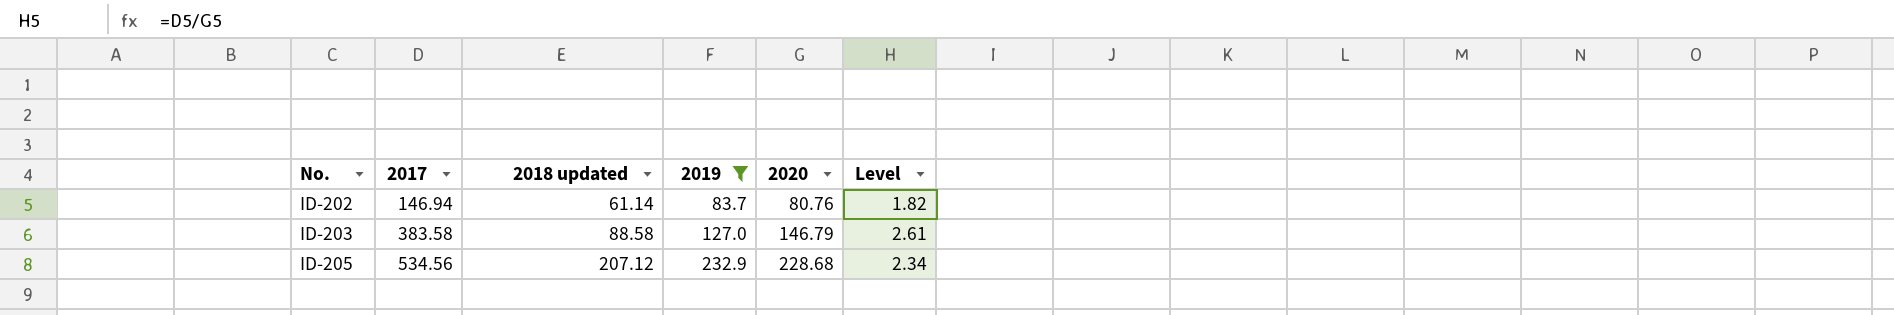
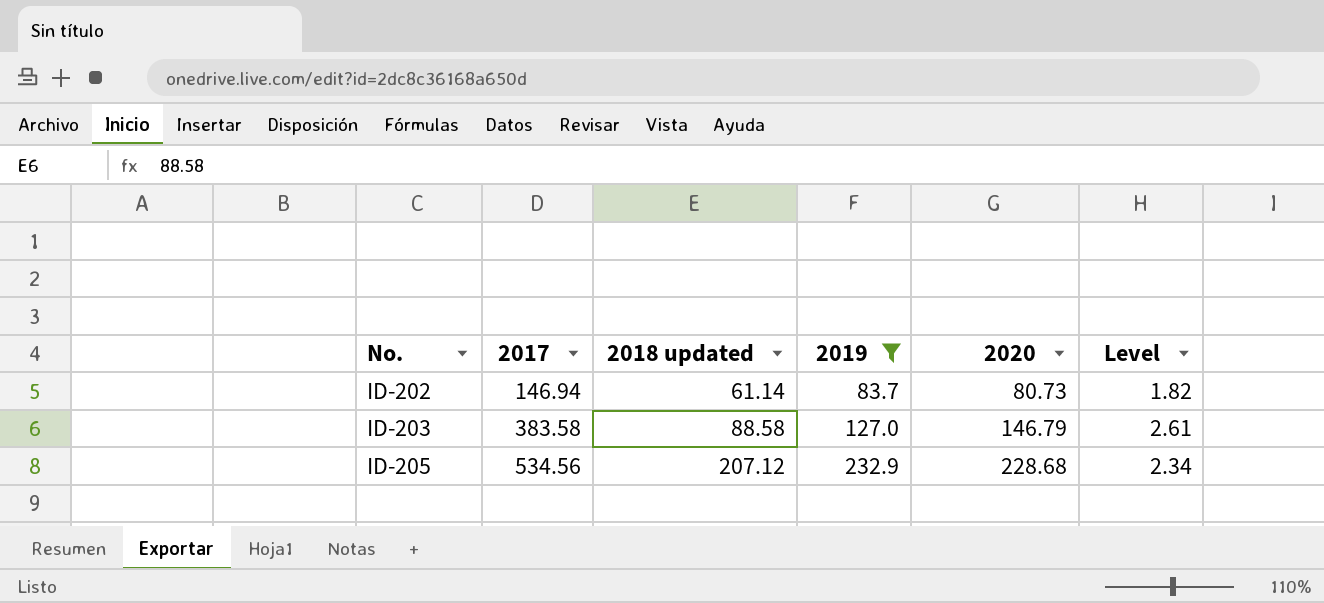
ID-202 | 2020: 80.76 -> 80.73

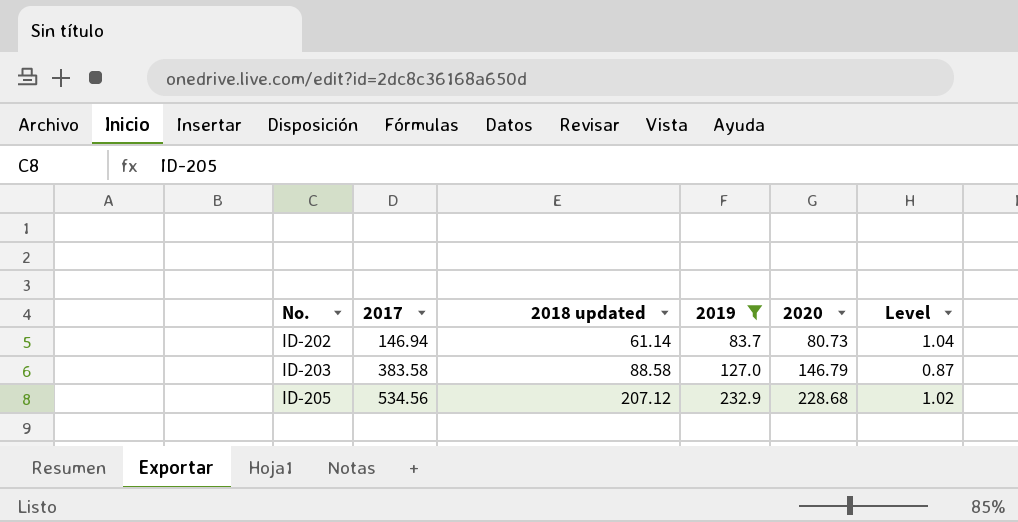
column Level | formula: [2017] / [2020] -> [2019] / [2020]

